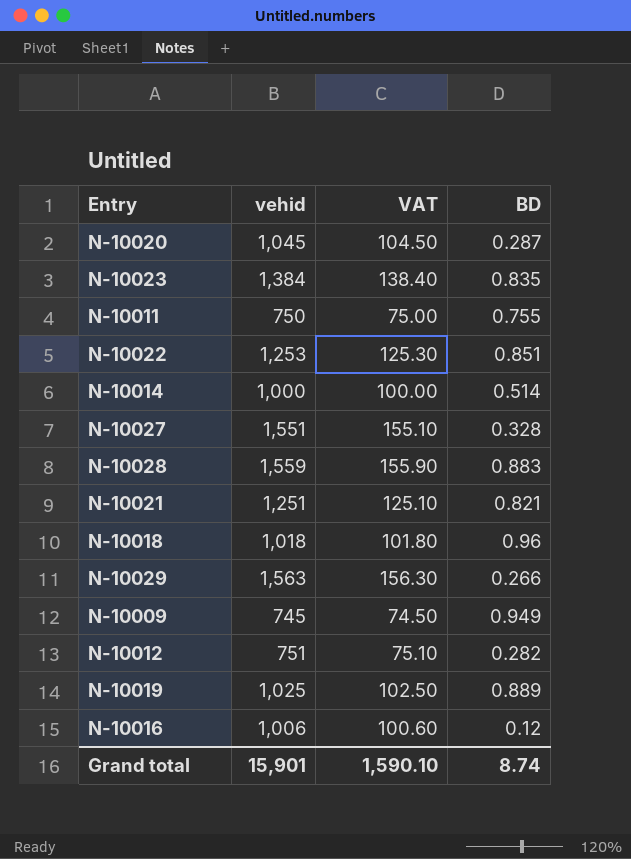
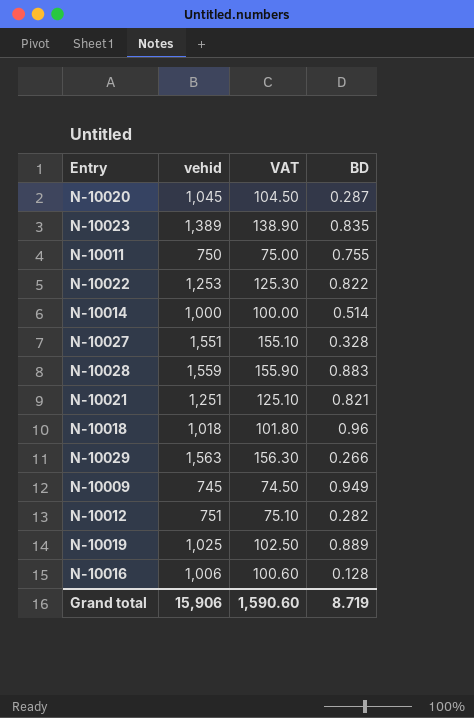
N-10023 | vehid: 1,384 -> 1,389
N-10023 | VAT: 138.40 -> 138.90
N-10022 | BD: 0.851 -> 0.822
N-10016 | BD: 0.12 -> 0.128
Grand total | vehid: 15,901 -> 15,906
Grand total | VAT: 1,590.10 -> 1,590.60
Grand total | BD: 8.74 -> 8.719

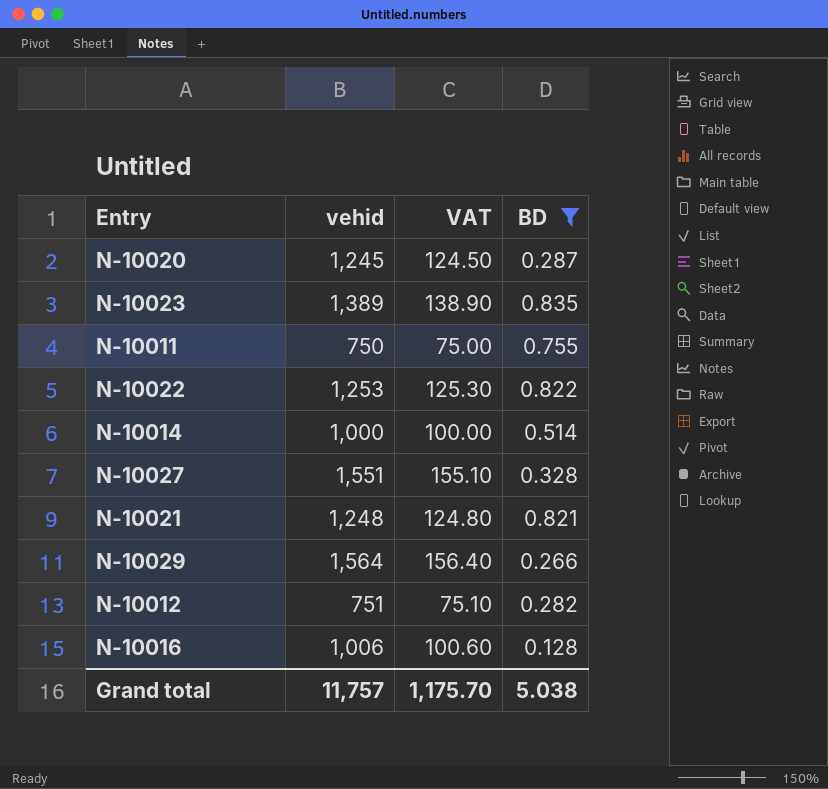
filter: none -> BD <= 0.835
N-10020 | vehid: 1,045 -> 1,245
N-10020 | VAT: 104.50 -> 124.50
N-10021 | vehid: 1,251 -> 1,248
N-10021 | VAT: 125.10 -> 124.80
N-10029 | vehid: 1,563 -> 1,564
N-10029 | VAT: 156.30 -> 156.40
Grand total | vehid: 15,906 -> 11,757
Grand total | VAT: 1,590.60 -> 1,175.70
Grand total | BD: 8.719 -> 5.038

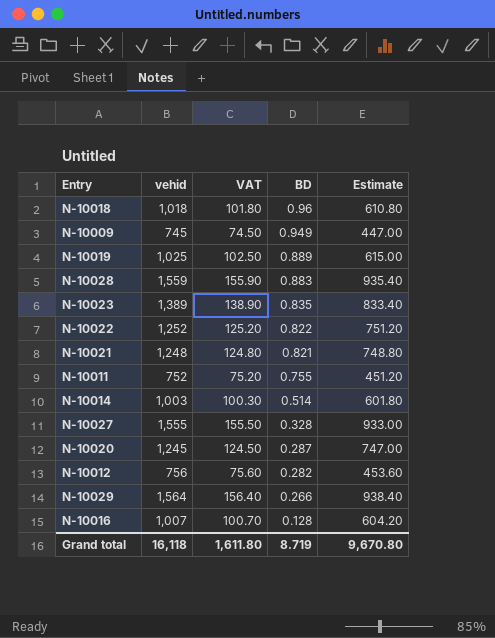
filter: BD <= 0.835 -> none
row order: none -> BD descending
column Estimate | formula: none -> [vehid] * 0.6
N-10022 | vehid: 1,253 -> 1,252
N-10022 | VAT: 125.30 -> 125.20
N-10011 | vehid: 750 -> 752
N-10011 | VAT: 75.00 -> 75.20
N-10014 | vehid: 1,000 -> 1,003
N-10014 | VAT: 100.00 -> 100.30
N-10027 | vehid: 1,551 -> 1,555
N-10027 | VAT: 155.10 -> 155.50
N-10012 | vehid: 751 -> 756
N-10012 | VAT: 75.10 -> 75.60
N-10016 | vehid: 1,006 -> 1,007
N-10016 | VAT: 100.60 -> 100.70
Grand total | vehid: 11,757 -> 16,118
Grand total | VAT: 1,175.70 -> 1,611.80
Grand total | BD: 5.038 -> 8.719

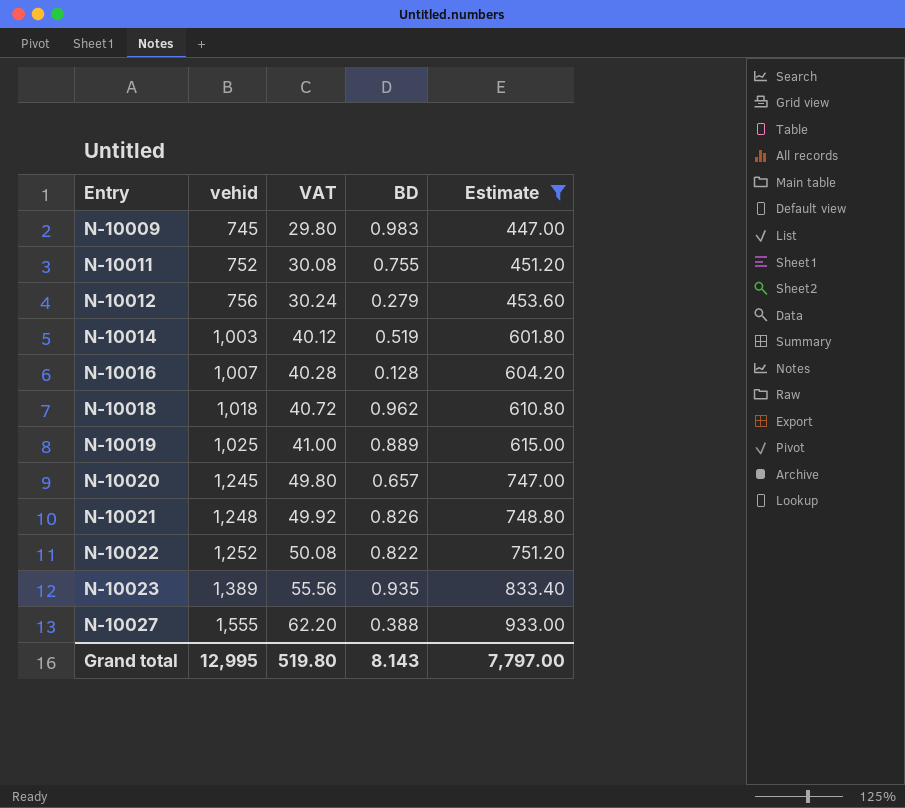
filter: none -> Estimate <= 933.00
row order: BD descending -> Entry ascending
column VAT | formula: [vehid] * 0.1 -> [vehid] * 0.04
N-10009 | BD: 0.949 -> 0.983
N-10012 | BD: 0.282 -> 0.279
N-10014 | BD: 0.514 -> 0.519
N-10018 | BD: 0.96 -> 0.962
N-10020 | BD: 0.287 -> 0.657
N-10021 | BD: 0.821 -> 0.826
N-10023 | BD: 0.835 -> 0.935
N-10027 | BD: 0.328 -> 0.388
Grand total | vehid: 16,118 -> 12,995
Grand total | VAT: 1,611.80 -> 519.80
Grand total | BD: 8.719 -> 8.143
Grand total | Estimate: 9,670.80 -> 7,797.00

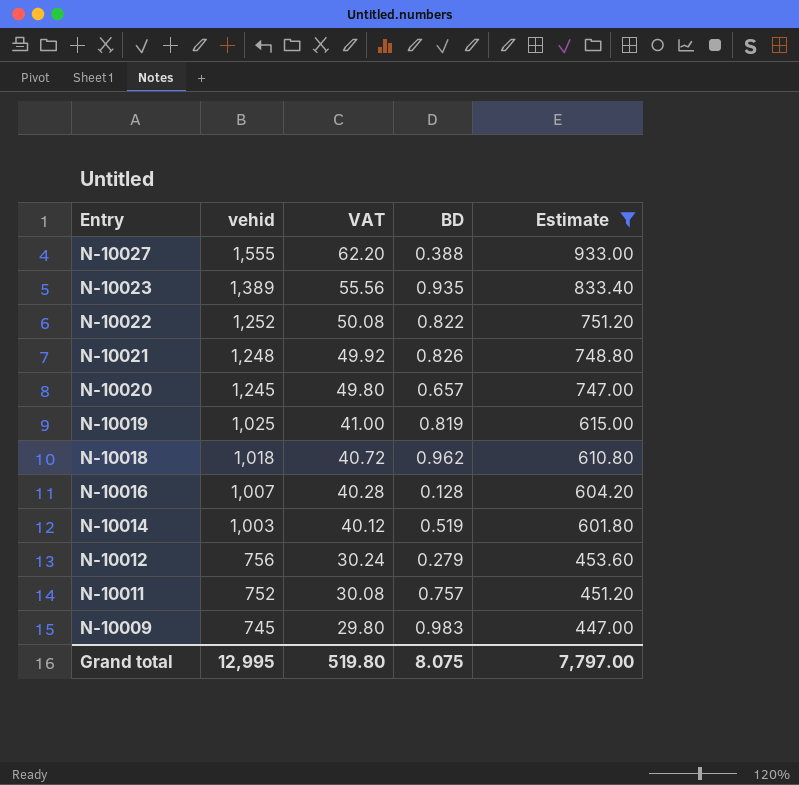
row order: Entry ascending -> Entry descending
N-10019 | BD: 0.889 -> 0.819
N-10011 | BD: 0.755 -> 0.757
Grand total | BD: 8.143 -> 8.075

